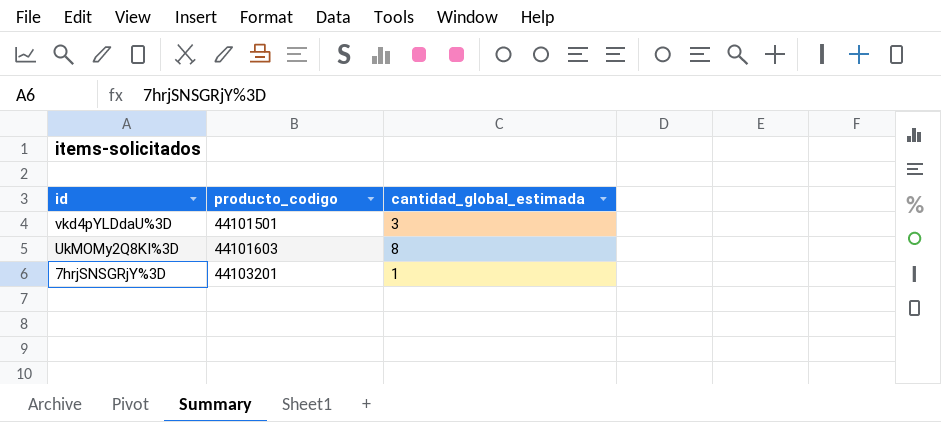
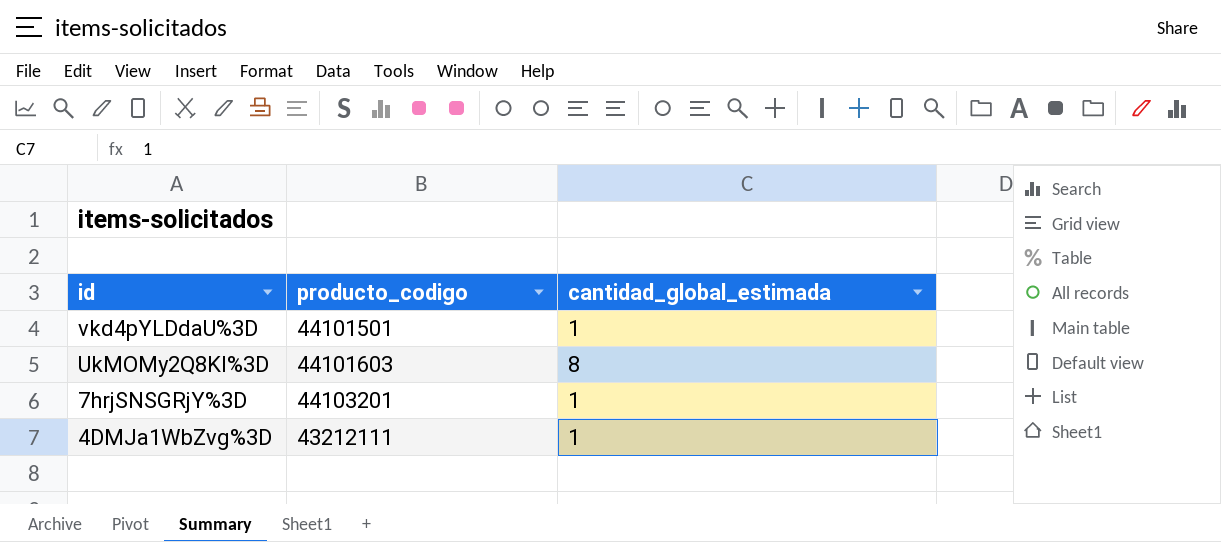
vkd4pYLDdaU%3D | cantidad_global_estimada: 3 -> 1
row 4DMJa1WbZvg%3D: none -> 43212111 | 1

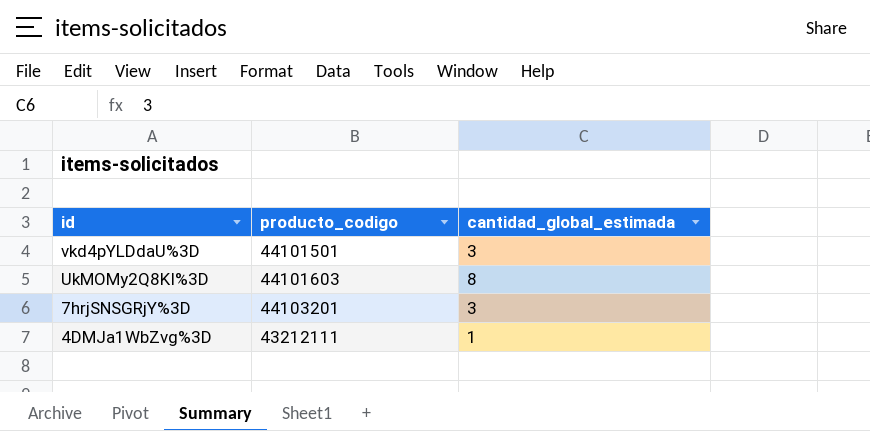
vkd4pYLDdaU%3D | cantidad_global_estimada: 1 -> 3
7hrjSNSGRjY%3D | cantidad_global_estimada: 1 -> 3

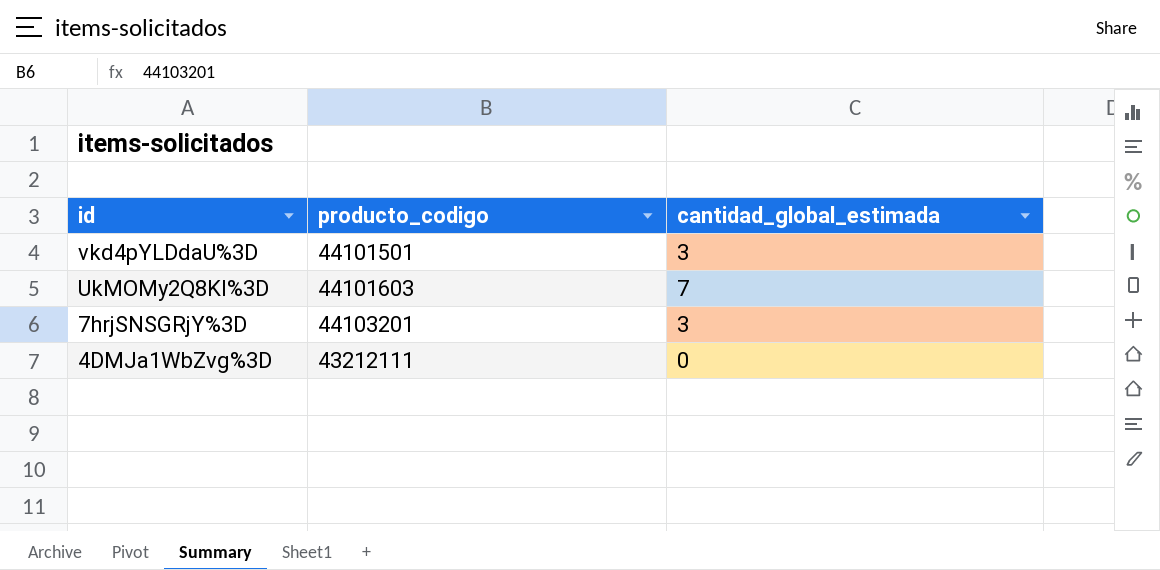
UkMOMy2Q8KI%3D | cantidad_global_estimada: 8 -> 7
4DMJa1WbZvg%3D | cantidad_global_estimada: 1 -> 0

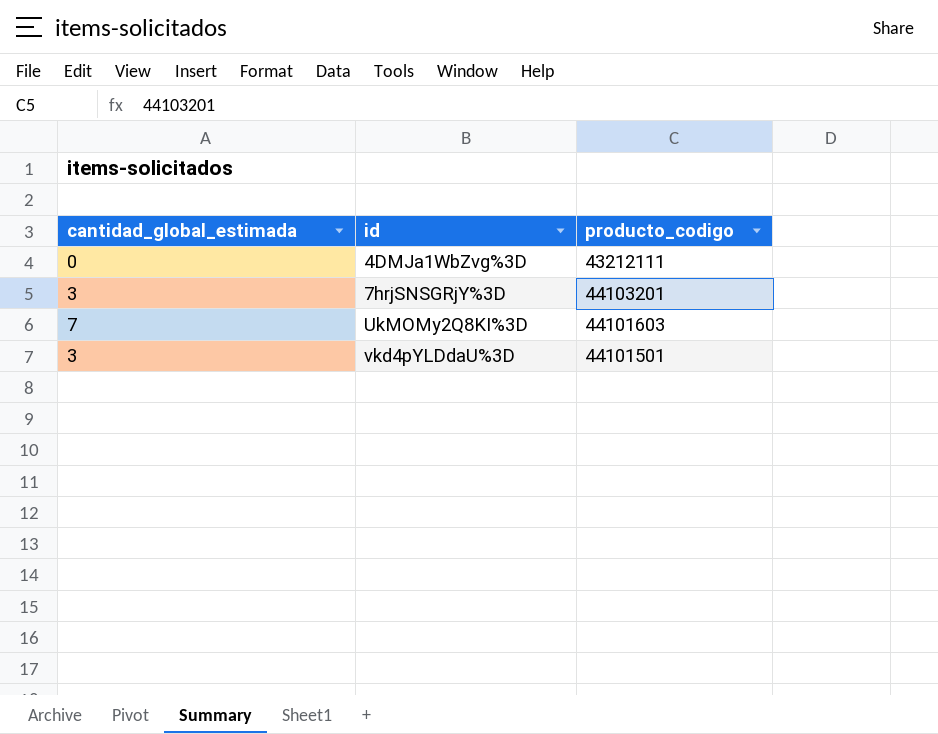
row order: id descending -> id ascending
column cantidad_global_estimada | position: 3 -> 1

